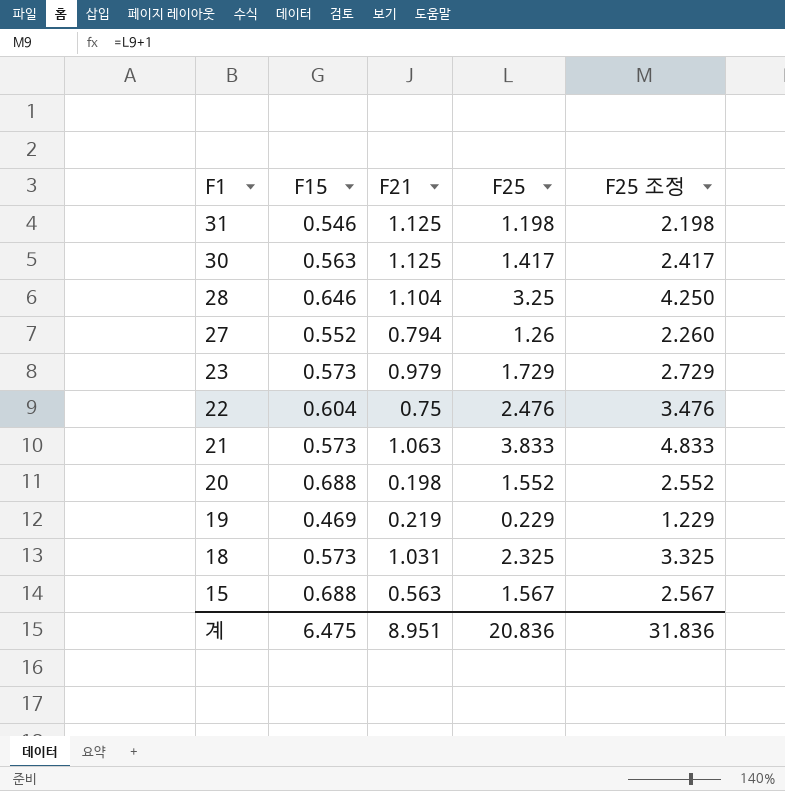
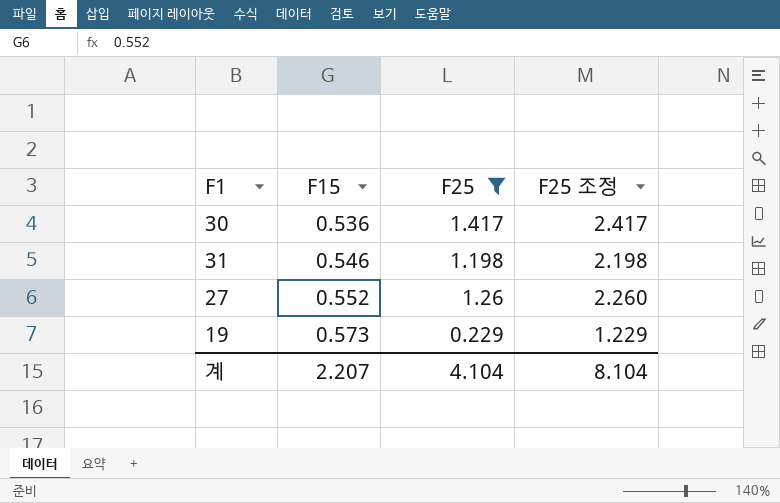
filter: none -> F25 <= 1.417
row order: F1 descending -> F15 ascending
column F21 | position: 3 -> none
30 | F15: 0.563 -> 0.536
19 | F15: 0.469 -> 0.573
계 | F15: 6.475 -> 2.207
계 | F25: 20.836 -> 4.104
계 | F25 조정: 31.836 -> 8.104

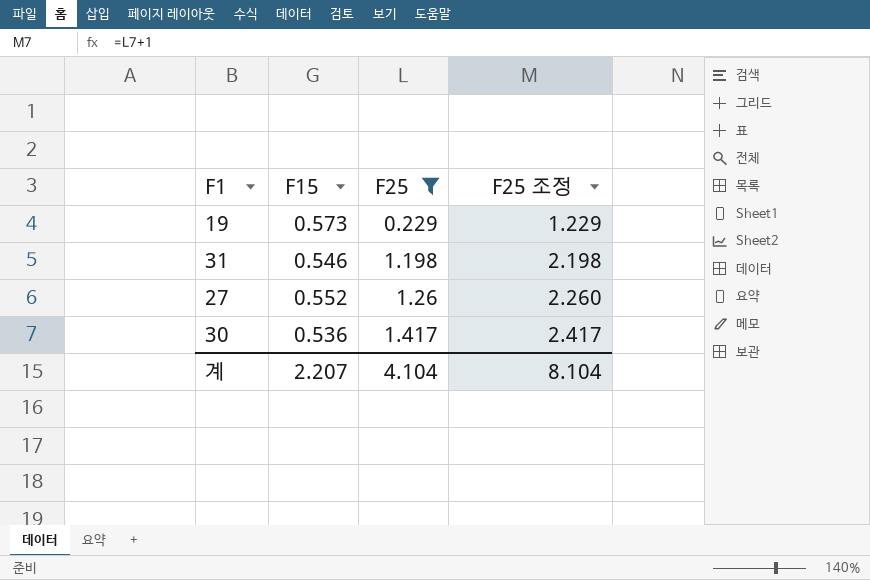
row order: F15 ascending -> F25 ascending

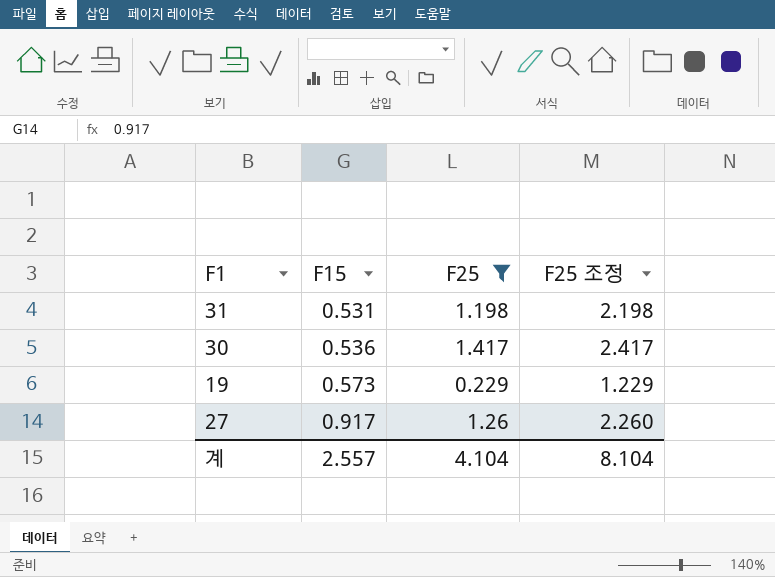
row order: F25 ascending -> F15 ascending
31 | F15: 0.546 -> 0.531
27 | F15: 0.552 -> 0.917
계 | F15: 2.207 -> 2.557

